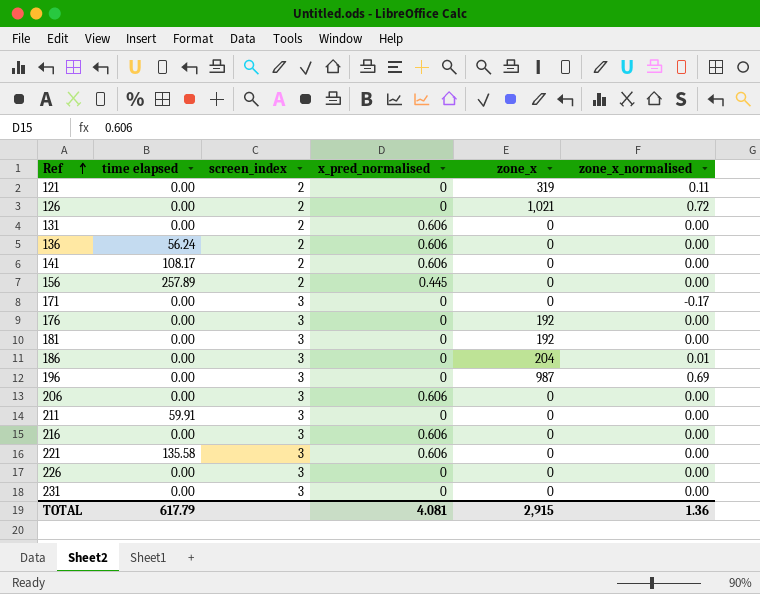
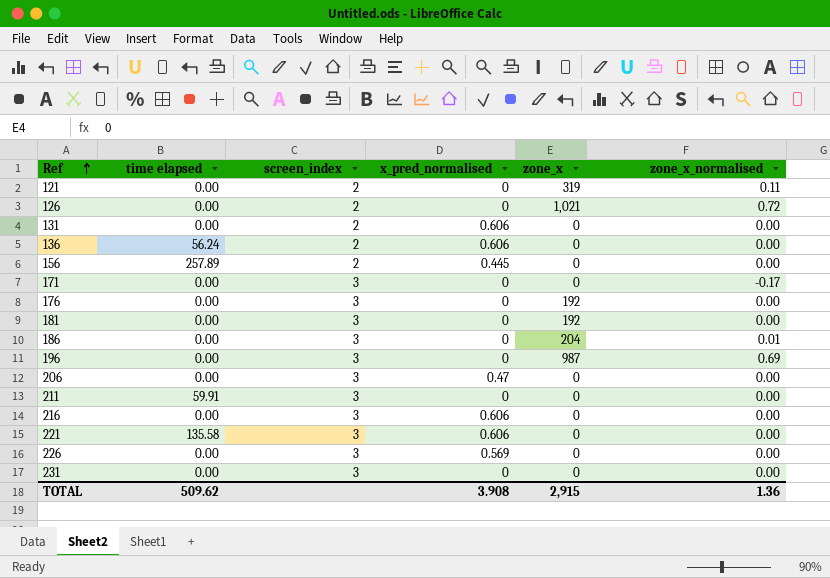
row 141: 108.17 | 2 | 0.606 | 0 | 0.00 -> none
206 | x_pred_normalised: 0.606 -> 0.47
226 | x_pred_normalised: 0 -> 0.569
TOTAL | time elapsed: 617.79 -> 509.62
TOTAL | x_pred_normalised: 4.081 -> 3.908

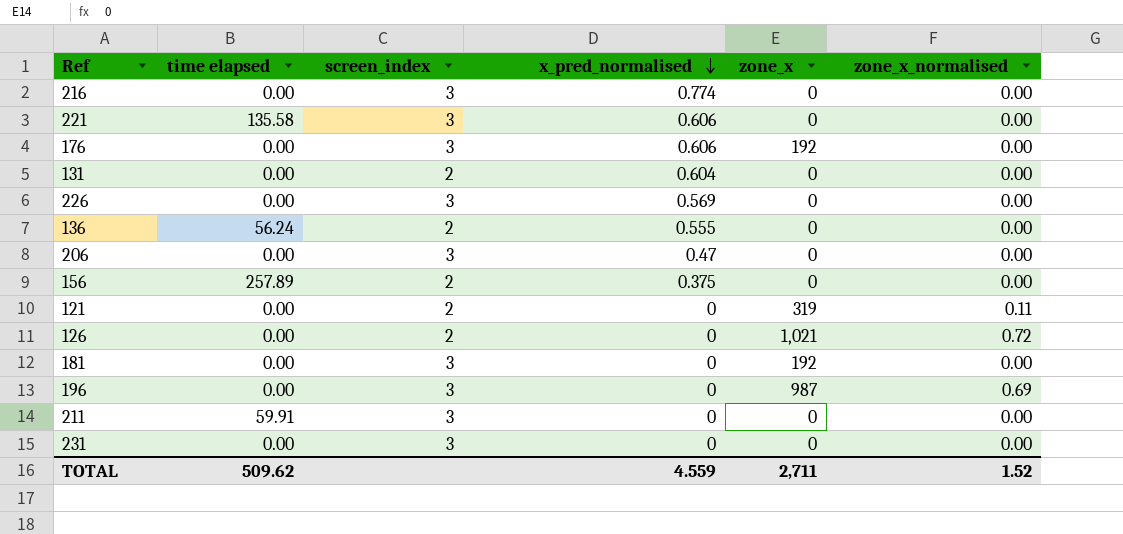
row order: Ref ascending -> x_pred_normalised descending
row 171: 0.00 | 3 | 0 | 0 | -0.17 -> none
row 186: 0.00 | 3 | 0 | 204 | 0.01 -> none
216 | x_pred_normalised: 0.606 -> 0.774
176 | x_pred_normalised: 0 -> 0.606
131 | x_pred_normalised: 0.606 -> 0.604
136 | x_pred_normalised: 0.606 -> 0.555
156 | x_pred_normalised: 0.445 -> 0.375
TOTAL | x_pred_normalised: 3.908 -> 4.559
TOTAL | zone_x: 2,915 -> 2,711
TOTAL | zone_x_normalised: 1.36 -> 1.52

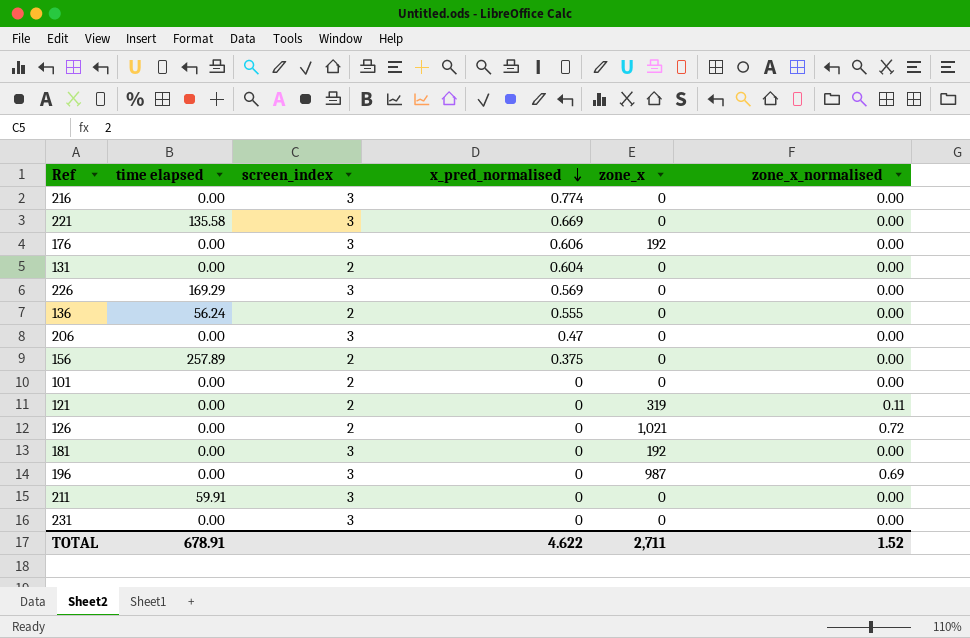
221 | x_pred_normalised: 0.606 -> 0.669
226 | time elapsed: 0.00 -> 169.29
row 101: none -> 0.00 | 2 | 0 | 0 | 0.00
TOTAL | time elapsed: 509.62 -> 678.91
TOTAL | x_pred_normalised: 4.559 -> 4.622

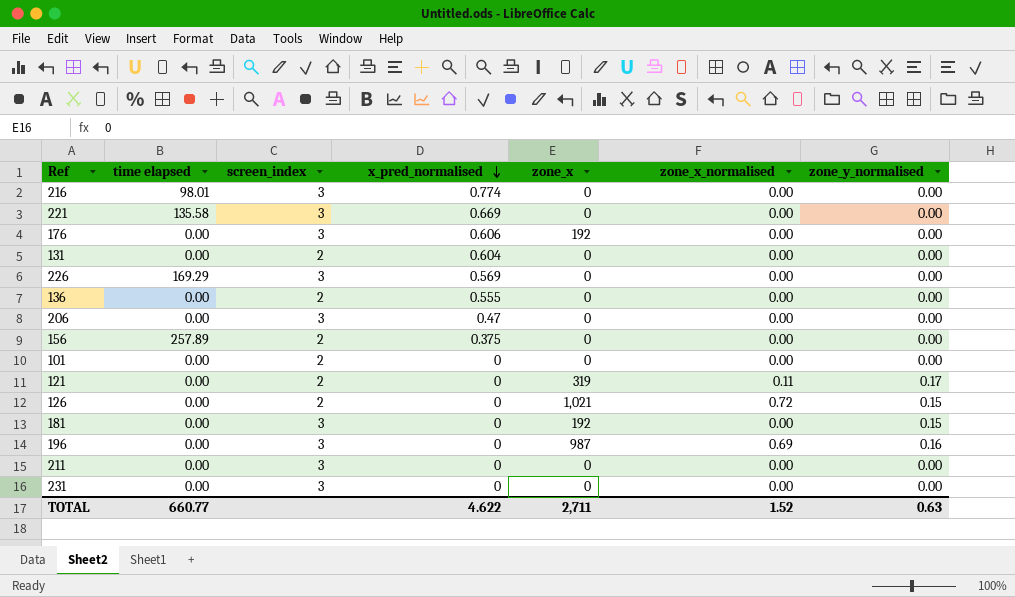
column zone_y_normalised | position: none -> 7
216 | time elapsed: 0.00 -> 98.01
136 | time elapsed: 56.24 -> 0.00
211 | time elapsed: 59.91 -> 0.00
TOTAL | time elapsed: 678.91 -> 660.77

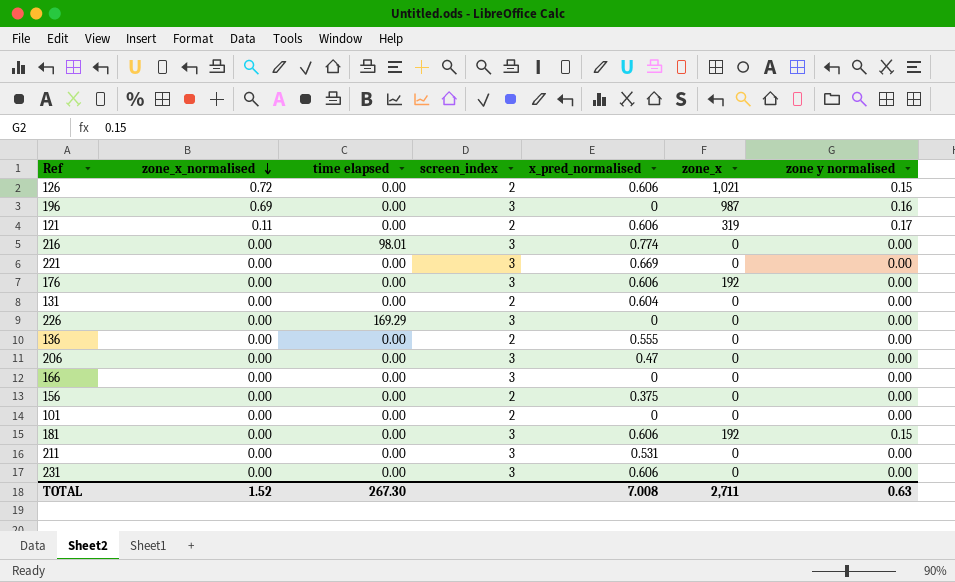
row order: x_pred_normalised descending -> zone_x_normalised descending
column zone_x_normalised | position: 6 -> 2
column name: zone_y_normalised -> zone y normalised
126 | x_pred_normalised: 0 -> 0.606
121 | x_pred_normalised: 0 -> 0.606
221 | time elapsed: 135.58 -> 0.00
226 | x_pred_normalised: 0.569 -> 0
row 166: none -> 0.00 | 0.00 | 3 | 0 | 0 | 0.00
156 | time elapsed: 257.89 -> 0.00
181 | x_pred_normalised: 0 -> 0.606
211 | x_pred_normalised: 0 -> 0.531
231 | x_pred_normalised: 0 -> 0.606
TOTAL | time elapsed: 660.77 -> 267.30
TOTAL | x_pred_normalised: 4.622 -> 7.008

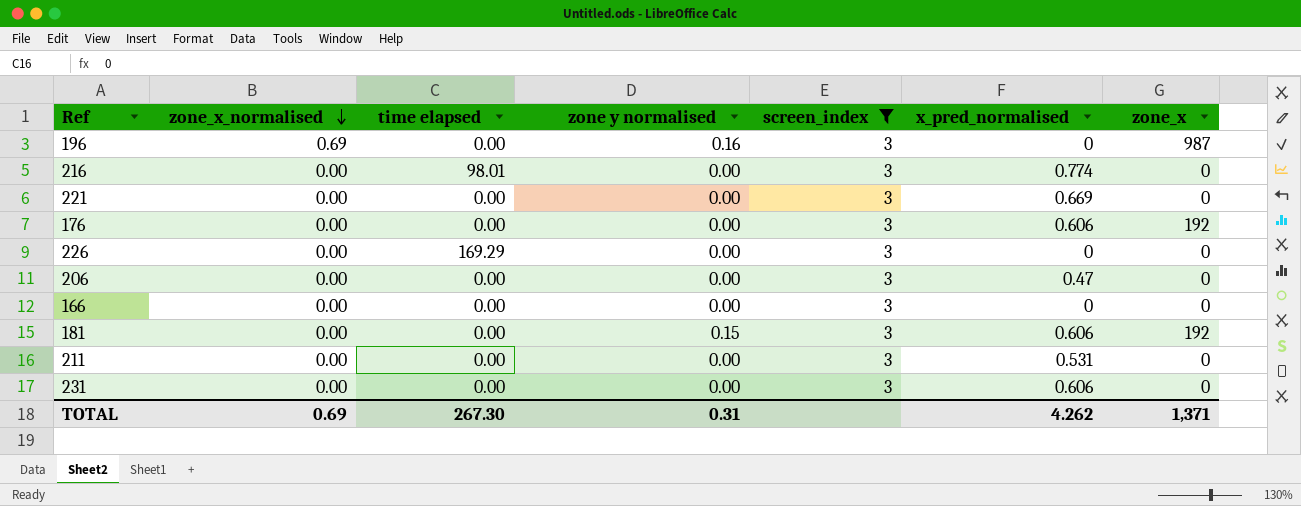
filter: none -> screen_index = 3
column zone y normalised | position: 7 -> 4
TOTAL | zone_x_normalised: 1.52 -> 0.69
TOTAL | zone y normalised: 0.63 -> 0.31
TOTAL | x_pred_normalised: 7.008 -> 4.262
TOTAL | zone_x: 2,711 -> 1,371

